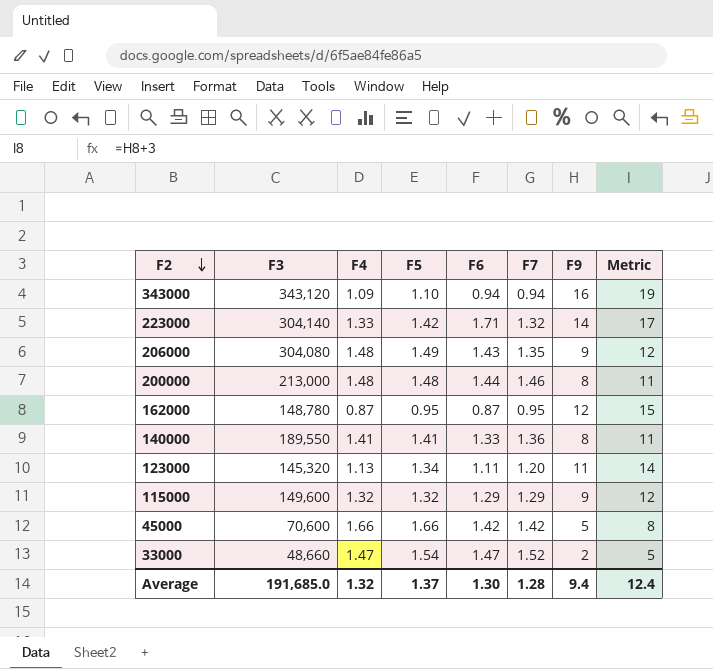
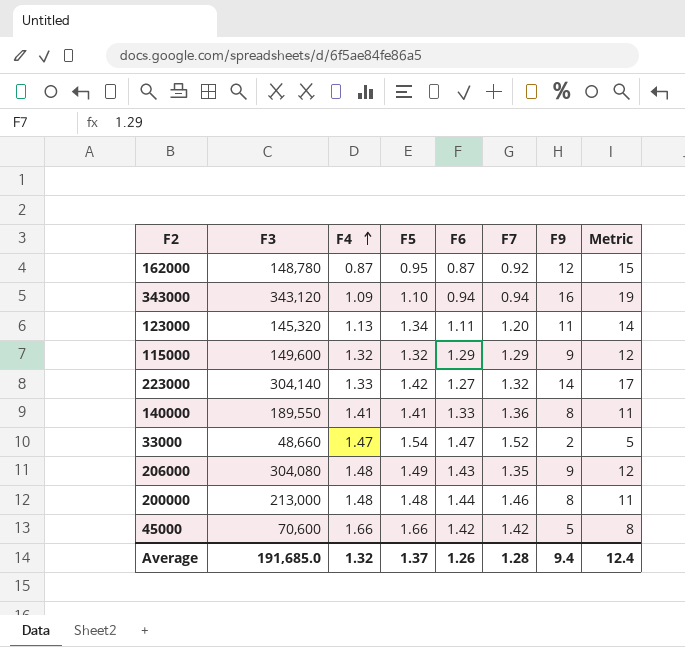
row order: F2 descending -> F4 ascending
162000 | F7: 0.95 -> 0.92
223000 | F6: 1.71 -> 1.27
Average | F6: 1.30 -> 1.26

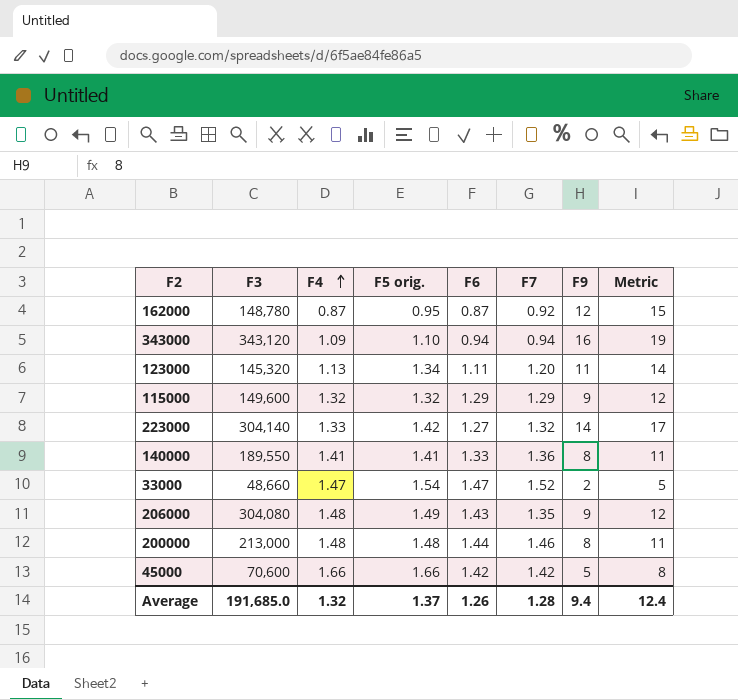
column name: F5 -> F5 orig.

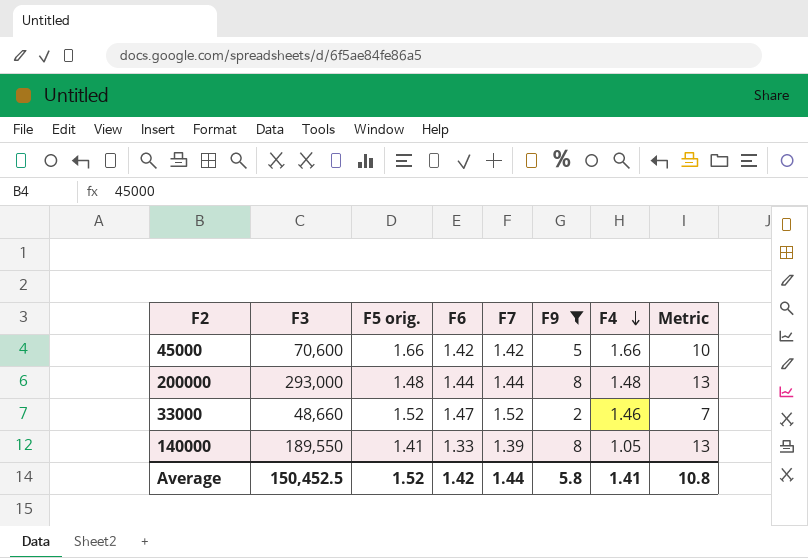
filter: none -> F9 <= 8
row order: F4 ascending -> F4 descending
column F4 | position: 3 -> 7
column Metric | formula: [F9] + 3 -> [F9] + 5
200000 | F3: 213,000 -> 293,000
200000 | F7: 1.46 -> 1.44
33000 | F5 orig.: 1.54 -> 1.52
33000 | F4: 1.47 -> 1.46
140000 | F7: 1.36 -> 1.39
140000 | F4: 1.41 -> 1.05
Average | F3: 191,685.0 -> 150,452.5
Average | F5 orig.: 1.37 -> 1.52
Average | F6: 1.26 -> 1.42
Average | F7: 1.28 -> 1.44
Average | F9: 9.4 -> 5.8
Average | F4: 1.32 -> 1.41
Average | Metric: 12.4 -> 10.8

